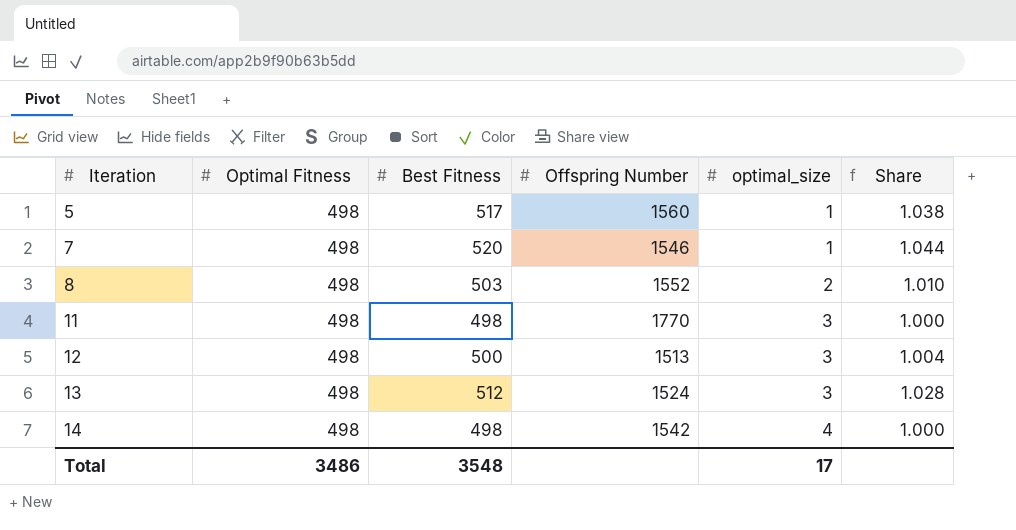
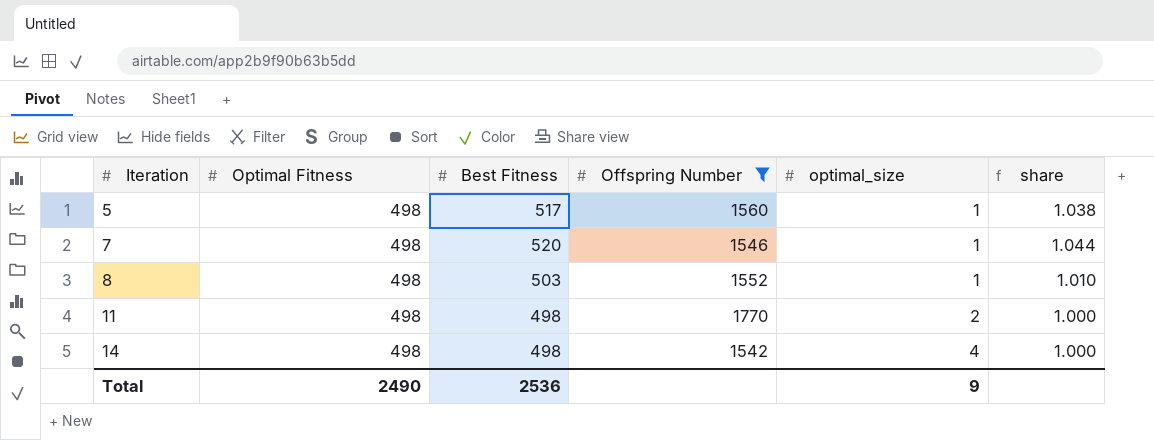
filter: none -> Offspring Number >= 1542
column name: Share -> share
8 | optimal_size: 2 -> 1
11 | optimal_size: 3 -> 2
Total | Optimal Fitness: 3486 -> 2490
Total | Best Fitness: 3548 -> 2536
Total | optimal_size: 17 -> 9

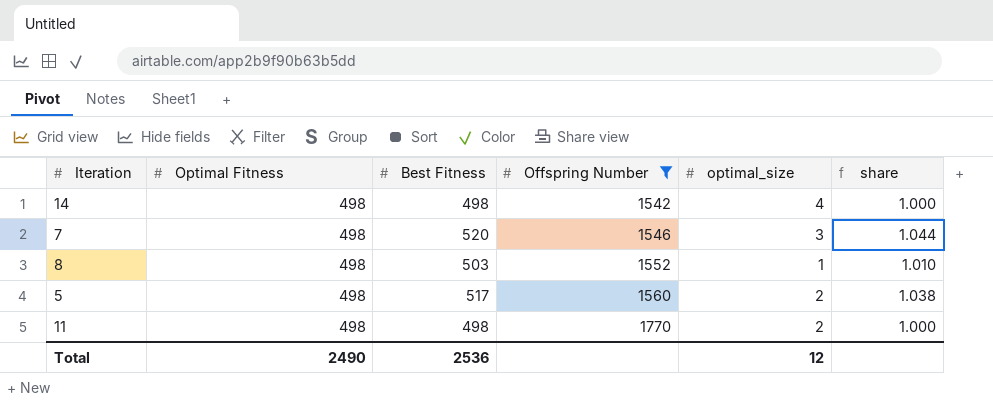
row order: Iteration ascending -> Offspring Number ascending
7 | optimal_size: 1 -> 3
5 | optimal_size: 1 -> 2
Total | optimal_size: 9 -> 12

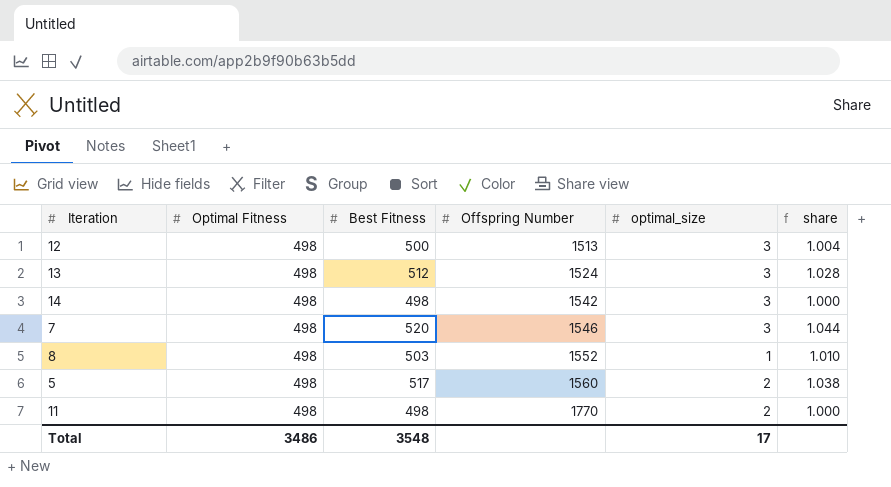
filter: Offspring Number >= 1542 -> none
14 | optimal_size: 4 -> 3
Total | Optimal Fitness: 2490 -> 3486
Total | Best Fitness: 2536 -> 3548
Total | optimal_size: 12 -> 17

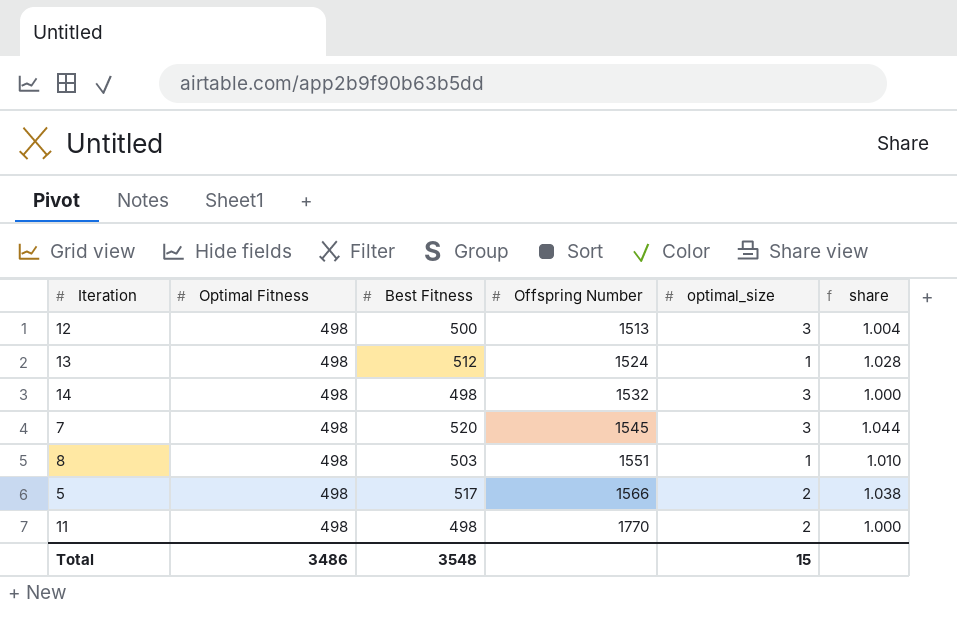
13 | optimal_size: 3 -> 1
14 | Offspring Number: 1542 -> 1532
7 | Offspring Number: 1546 -> 1545
8 | Offspring Number: 1552 -> 1551
5 | Offspring Number: 1560 -> 1566
Total | optimal_size: 17 -> 15

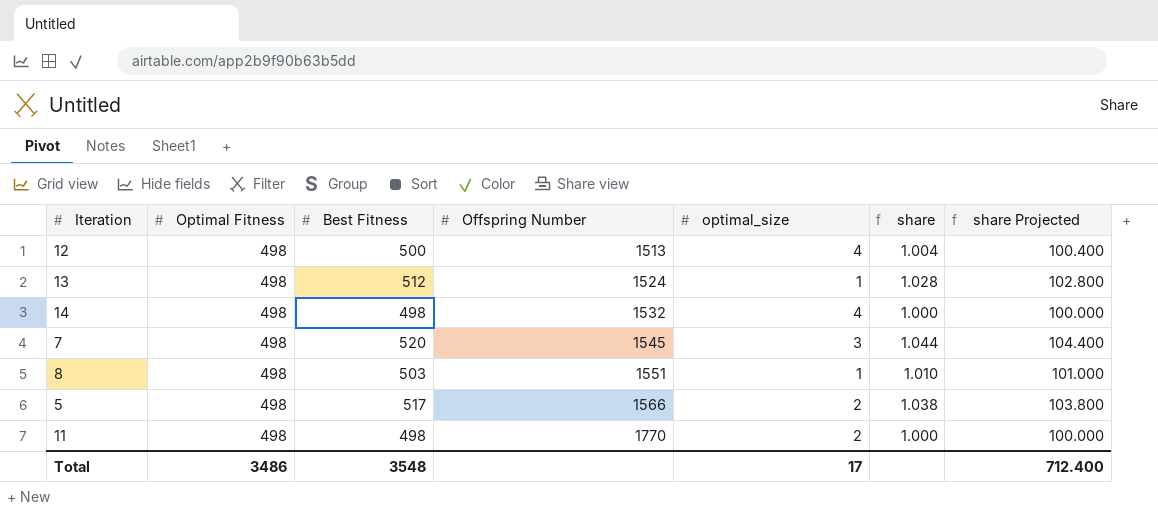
column share Projected | formula: none -> [share] * 100
12 | optimal_size: 3 -> 4
14 | optimal_size: 3 -> 4
Total | optimal_size: 15 -> 17

